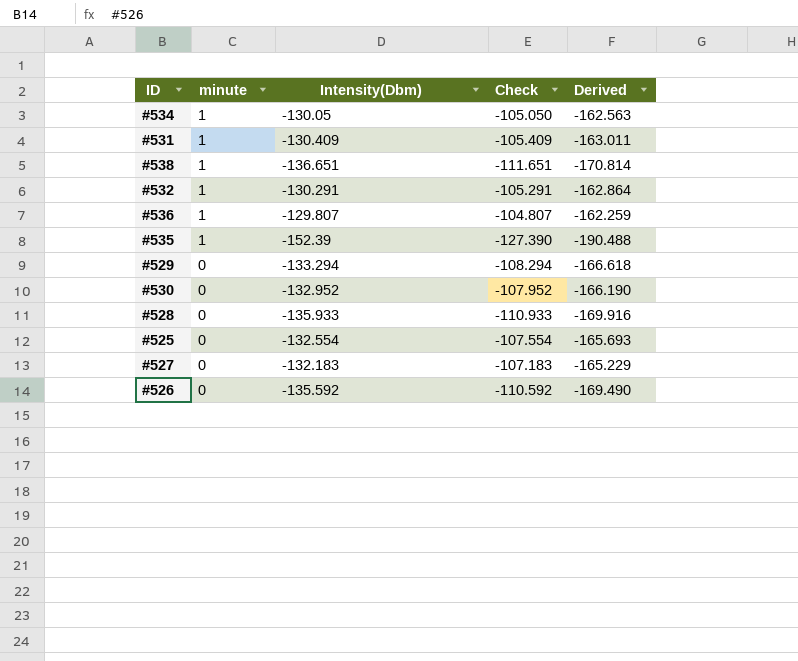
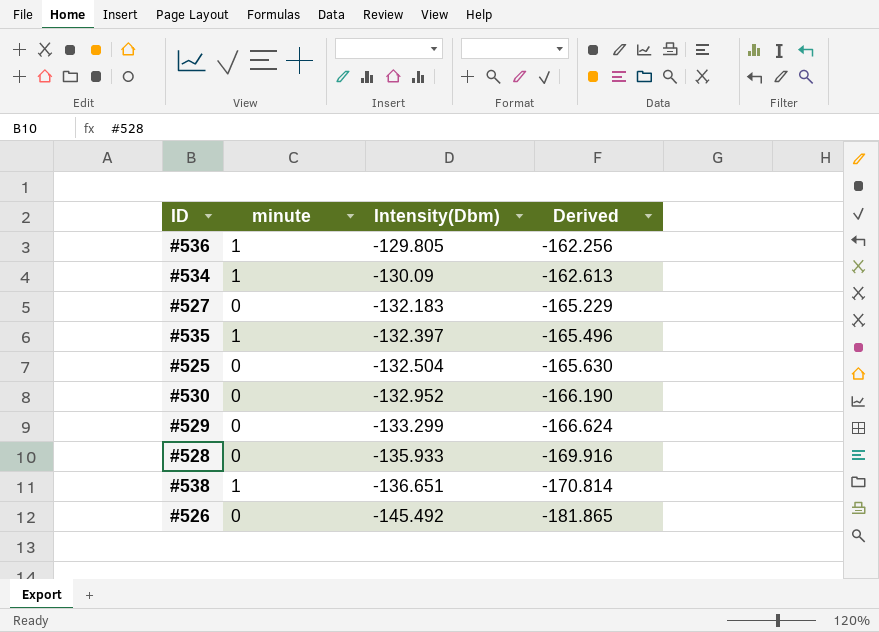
row order: minute descending -> Intensity(Dbm) descending
column Check | formula: [Intensity(Dbm)] + 25 -> none
row #531: 1 | -130.409 | -105.409 | -163.011 -> none
row #532: 1 | -130.291 | -105.291 | -162.864 -> none
#536 | Intensity(Dbm): -129.807 -> -129.805
#536 | Derived: -162.259 -> -162.256
#534 | Intensity(Dbm): -130.05 -> -130.09
#534 | Derived: -162.563 -> -162.613
#535 | Intensity(Dbm): -152.39 -> -132.397
#535 | Derived: -190.488 -> -165.496
#525 | Intensity(Dbm): -132.554 -> -132.504
#525 | Derived: -165.693 -> -165.630
#529 | Intensity(Dbm): -133.294 -> -133.299
#529 | Derived: -166.618 -> -166.624
#526 | Intensity(Dbm): -135.592 -> -145.492
#526 | Derived: -169.490 -> -181.865

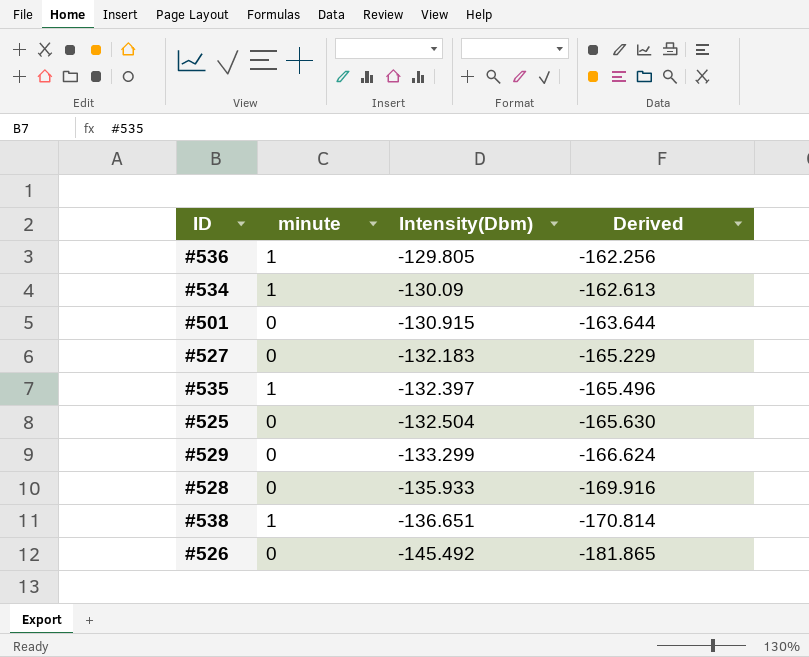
row #530: 0 | -132.952 | -166.190 -> none
row #501: none -> 0 | -130.915 | -163.644

